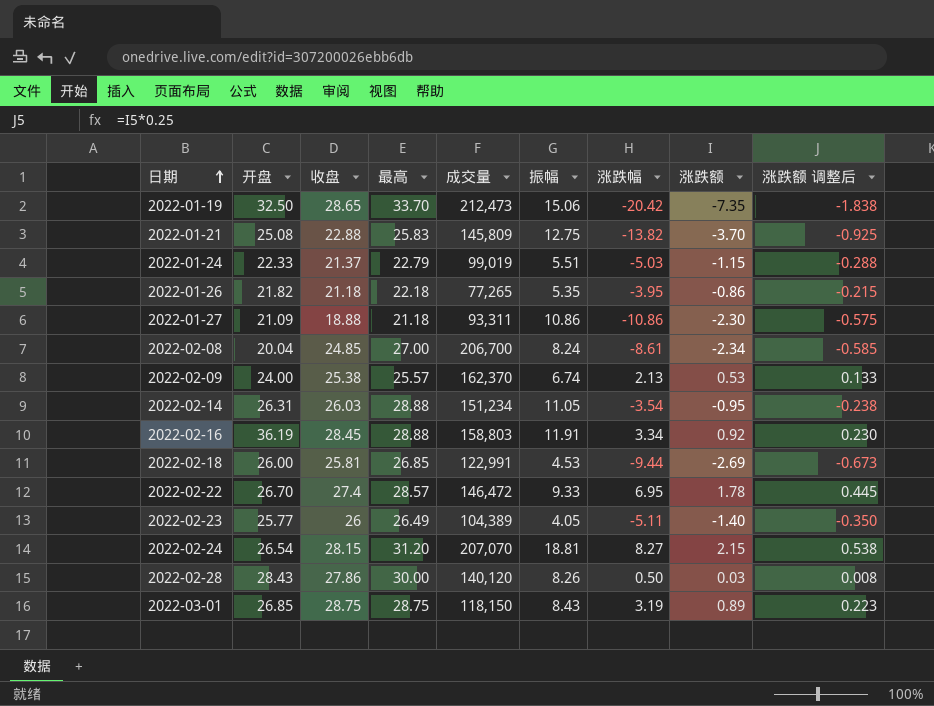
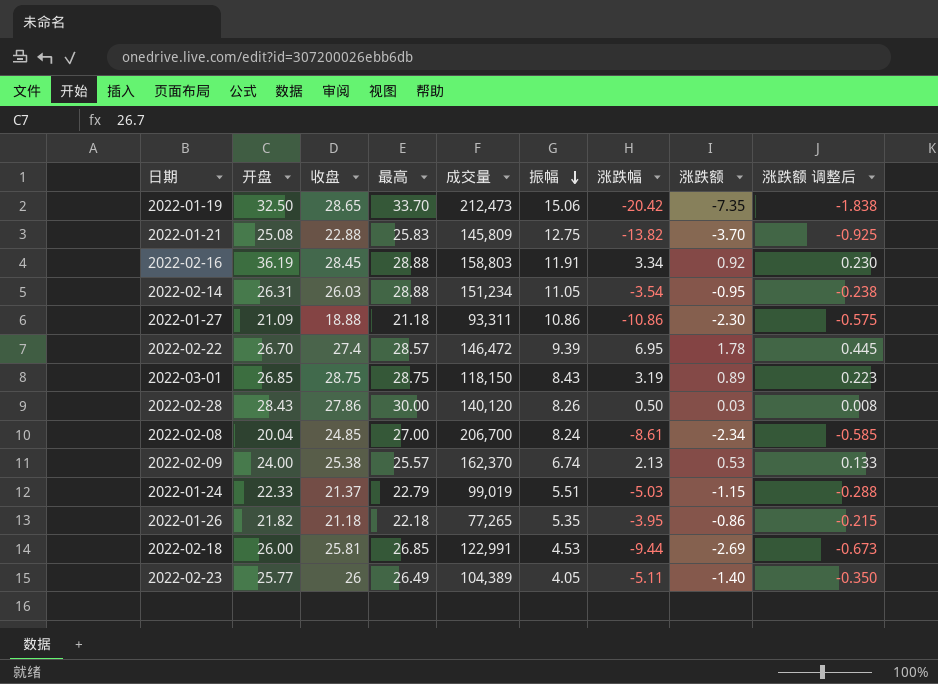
row order: 日期 ascending -> 振幅 descending
row 2022-02-24: 26.54 | 28.15 | 31.20 | 207,070 | 18.81 | 8.27 | 2.15 | 0.538 -> none
2022-02-22 | 振幅: 9.33 -> 9.39

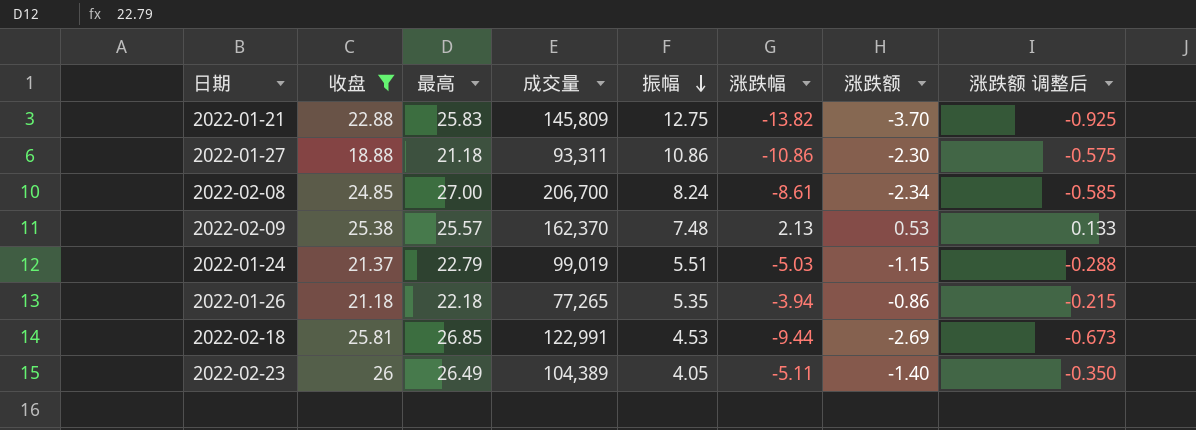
filter: none -> 收盘 <= 26
column 开盘 | position: 2 -> none
2022-02-09 | 振幅: 6.74 -> 7.48
2022-01-26 | 涨跌幅: -3.95 -> -3.94

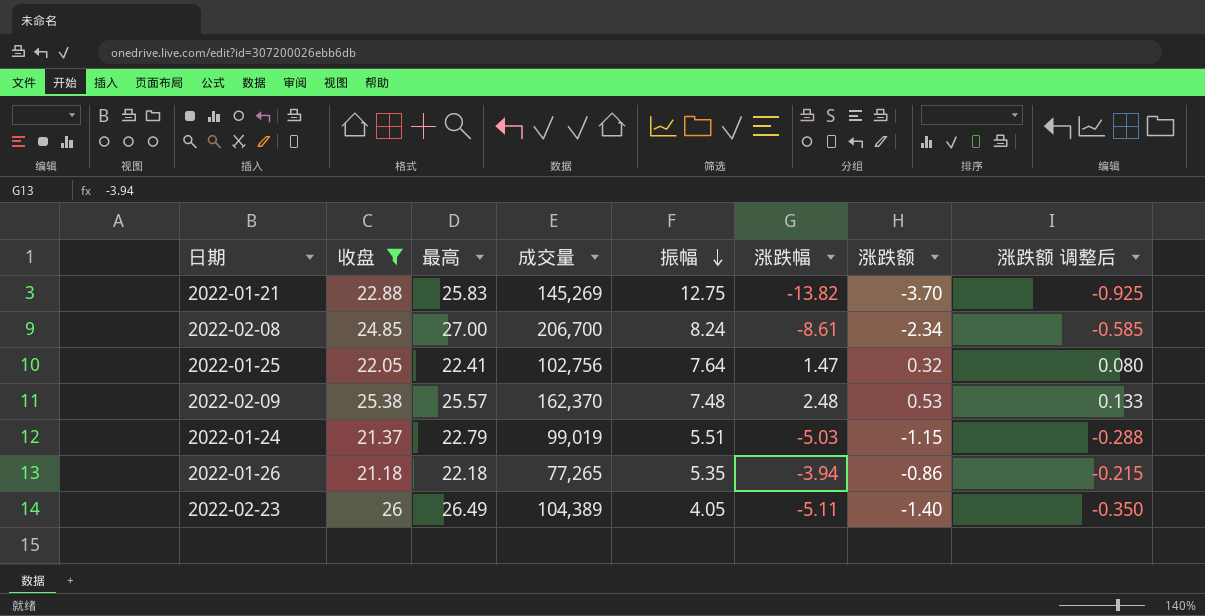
row 2022-01-27: 18.88 | 21.18 | 93,311 | 10.86 | -10.86 | -2.30 | -0.575 -> none
row 2022-02-18: 25.81 | 26.85 | 122,991 | 4.53 | -9.44 | -2.69 | -0.673 -> none
2022-01-21 | 成交量: 145,809 -> 145,269
row 2022-01-25: none -> 22.05 | 22.41 | 102,756 | 7.64 | 1.47 | 0.32 | 0.080
2022-02-09 | 涨跌幅: 2.13 -> 2.48

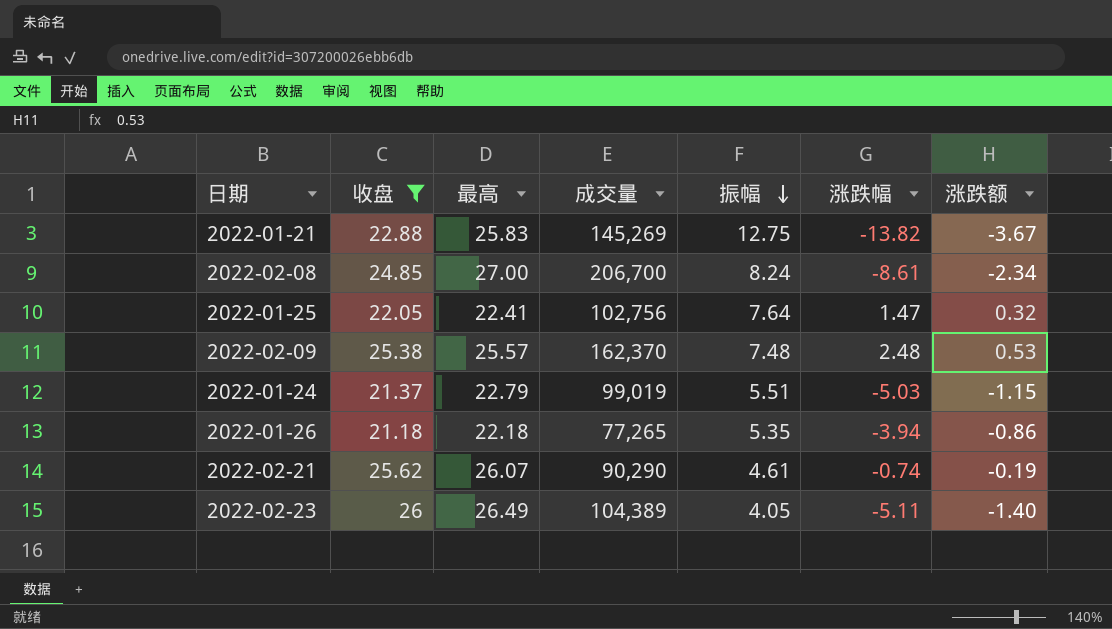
column 涨跌额 调整后 | formula: [涨跌额] * 0.25 -> none
2022-01-21 | 涨跌额: -3.70 -> -3.67
row 2022-02-21: none -> 25.62 | 26.07 | 90,290 | 4.61 | -0.74 | -0.19

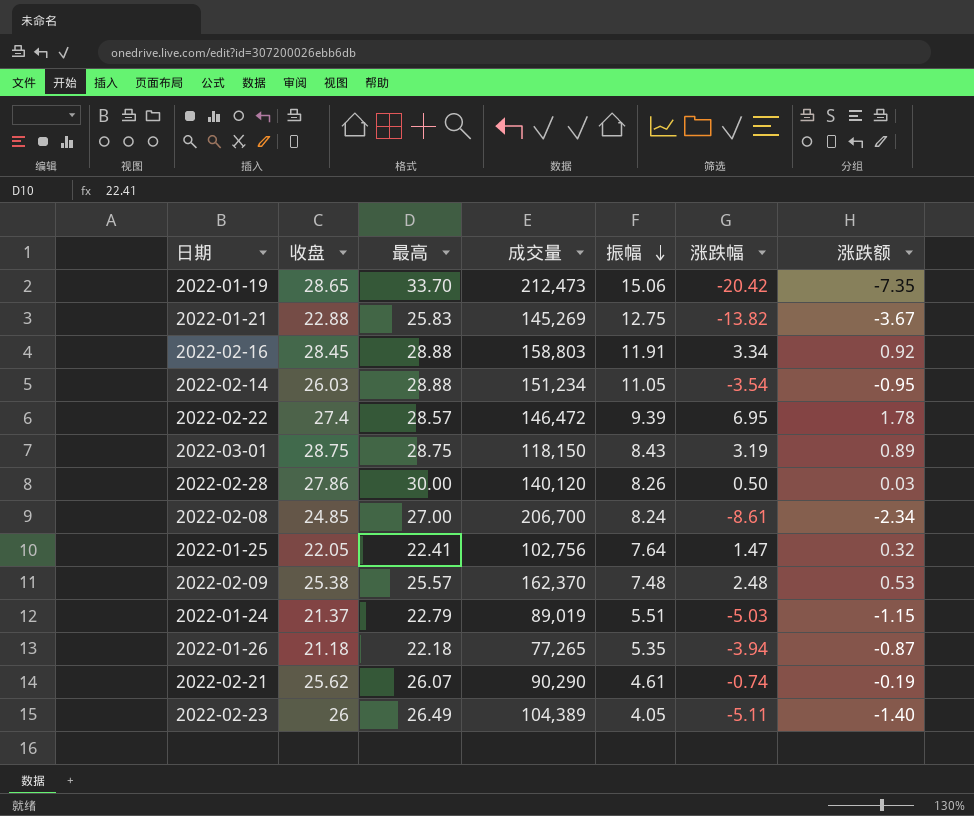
filter: 收盘 <= 26 -> none
2022-01-24 | 成交量: 99,019 -> 89,019
2022-01-26 | 涨跌额: -0.86 -> -0.87

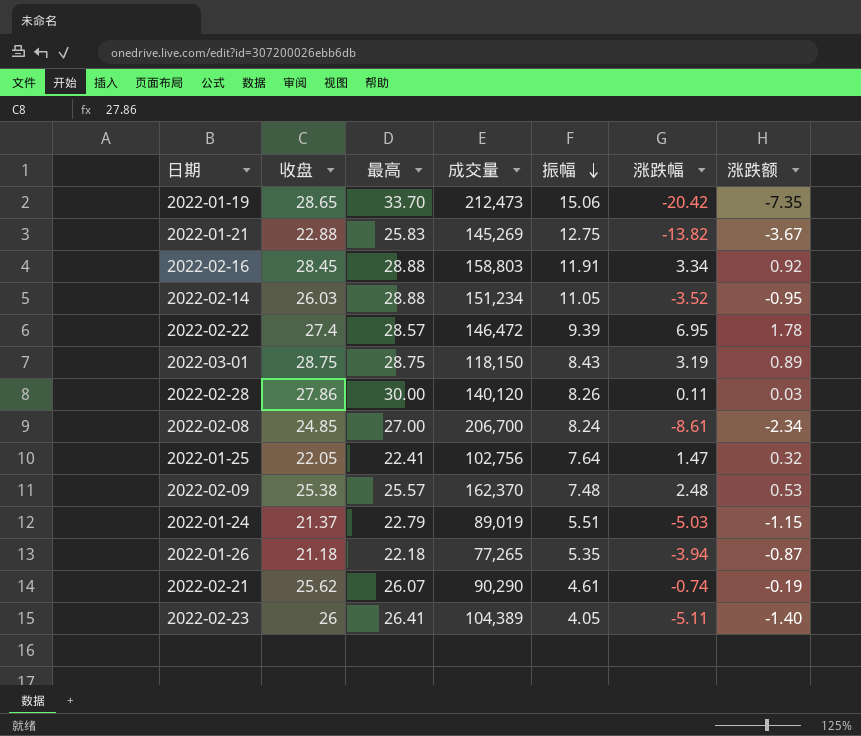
2022-02-14 | 涨跌幅: -3.54 -> -3.52
2022-02-28 | 涨跌幅: 0.50 -> 0.11
2022-02-23 | 最高: 26.49 -> 26.41

